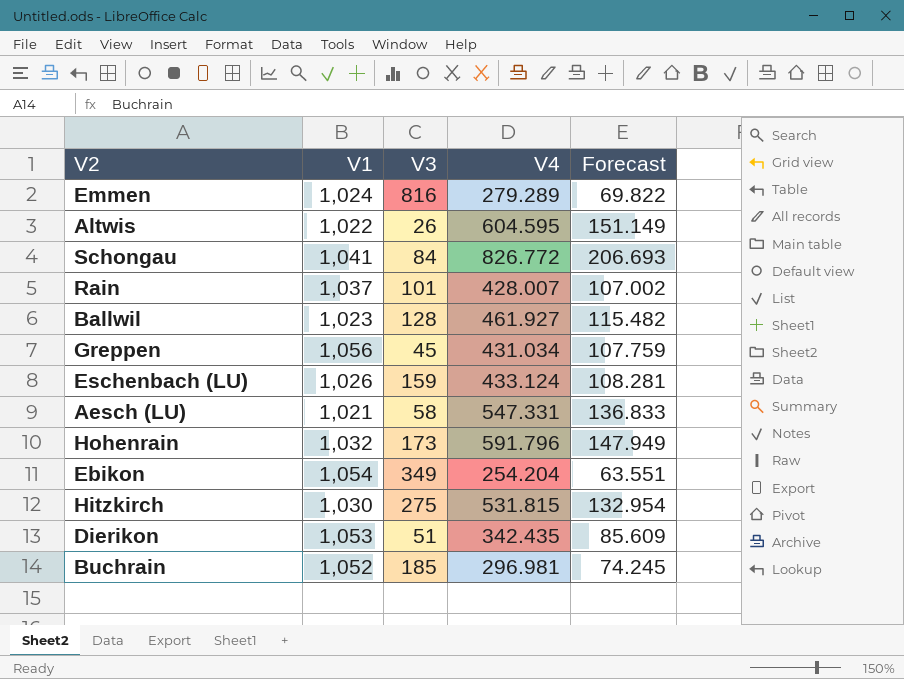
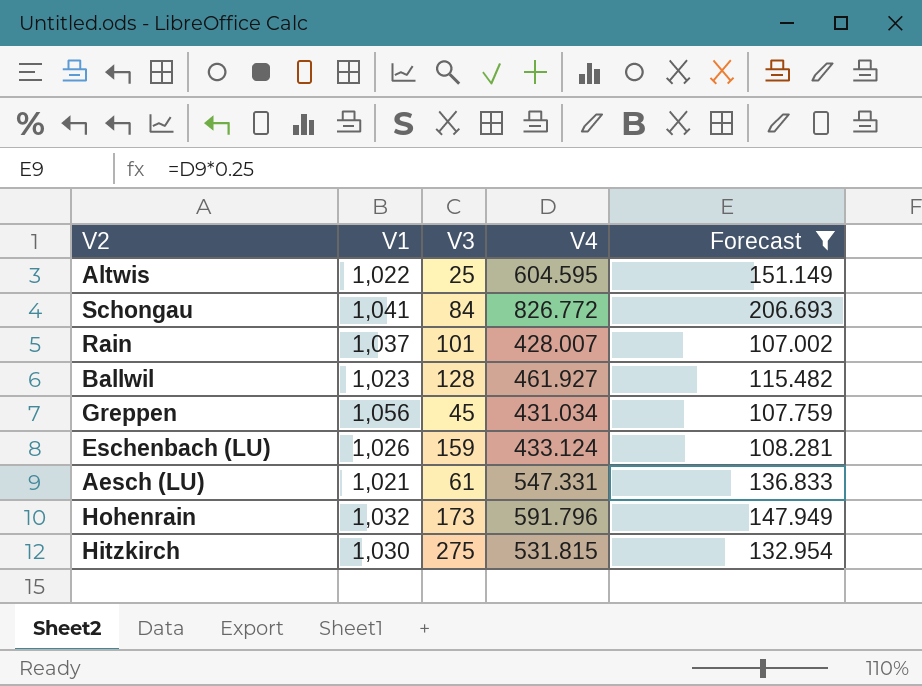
filter: none -> Forecast >= 107.002
Altwis | V3: 26 -> 25
Aesch (LU) | V3: 58 -> 61

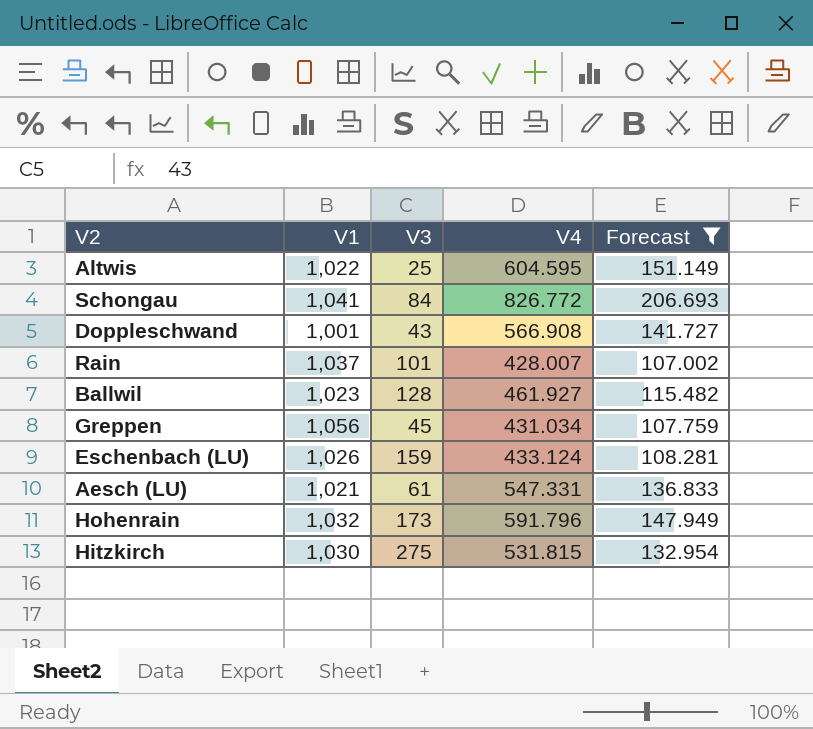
row Doppleschwand: none -> 1,001 | 43 | 566.908 | 141.727

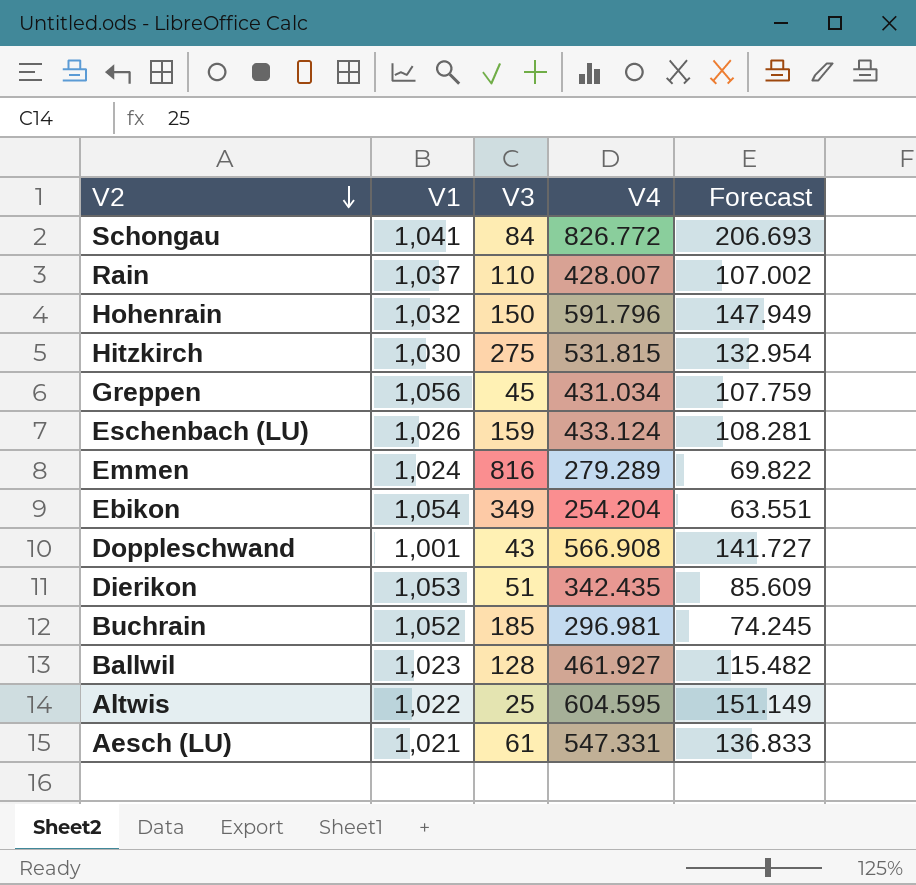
filter: Forecast >= 107.002 -> none
row order: none -> V2 descending
Rain | V3: 101 -> 110
Hohenrain | V3: 173 -> 150

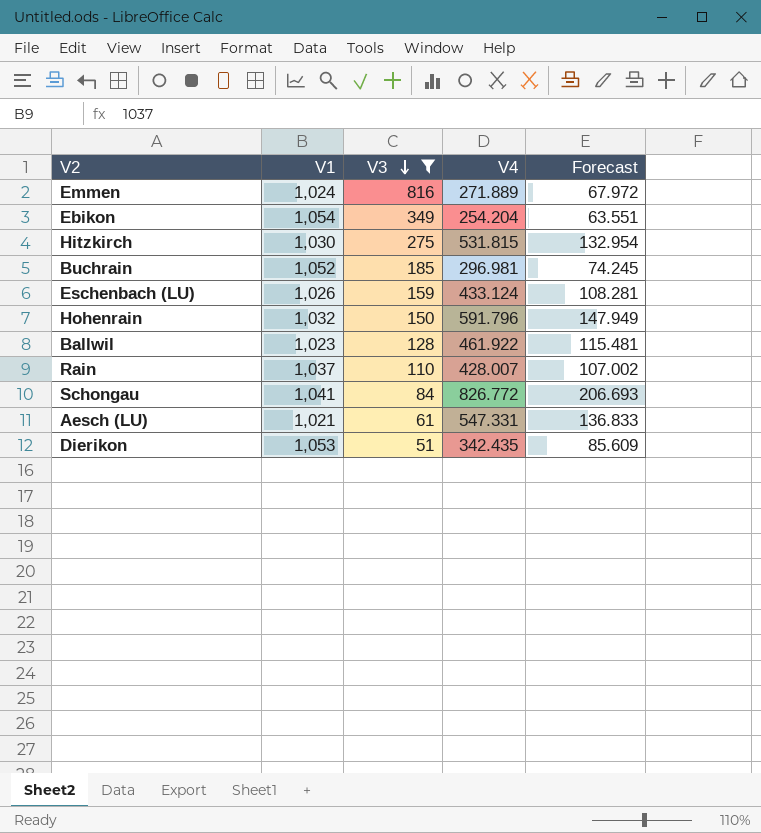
filter: none -> V3 >= 51
row order: V2 descending -> V3 descending
Emmen | V4: 279.289 -> 271.889
Emmen | Forecast: 69.822 -> 67.972
Ballwil | V4: 461.927 -> 461.922
Ballwil | Forecast: 115.482 -> 115.481

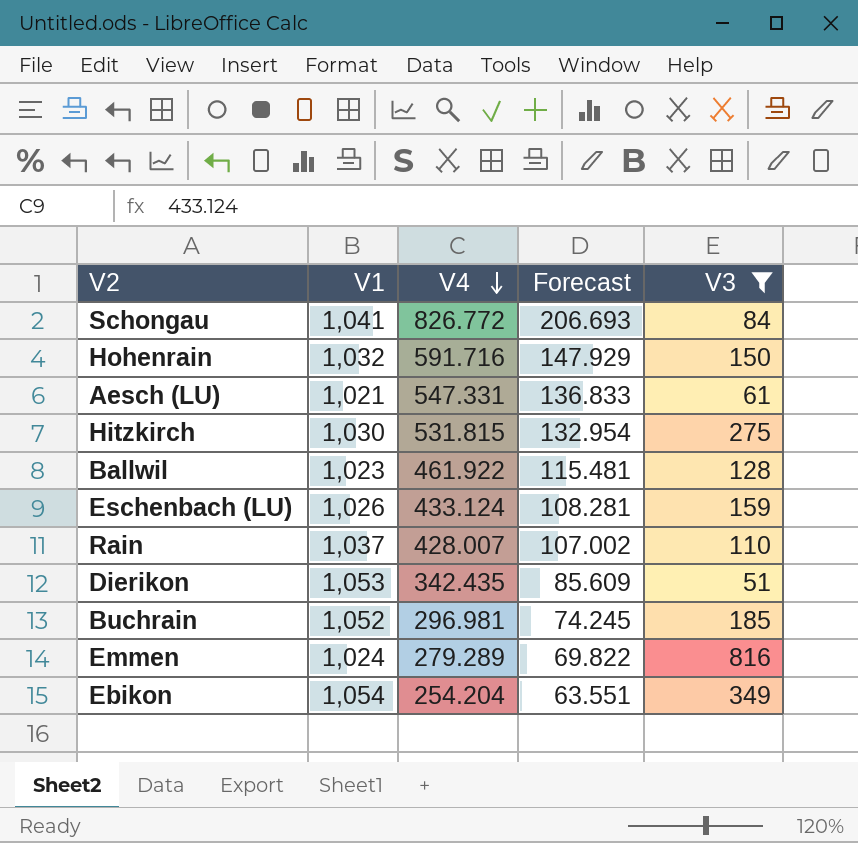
row order: V3 descending -> V4 descending
column V3 | position: 3 -> 5
Hohenrain | V4: 591.796 -> 591.716
Hohenrain | Forecast: 147.949 -> 147.929
Emmen | V4: 271.889 -> 279.289
Emmen | Forecast: 67.972 -> 69.822

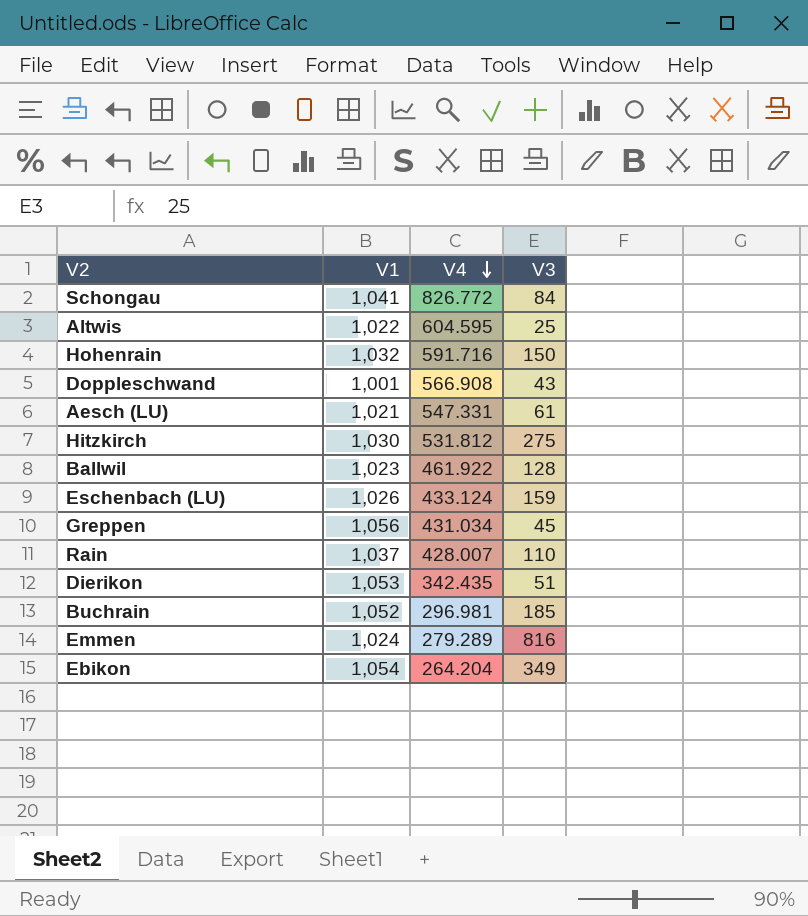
filter: V3 >= 51 -> none
column Forecast | formula: [V4] * 0.25 -> none
Hitzkirch | V4: 531.815 -> 531.812
Ebikon | V4: 254.204 -> 264.204

